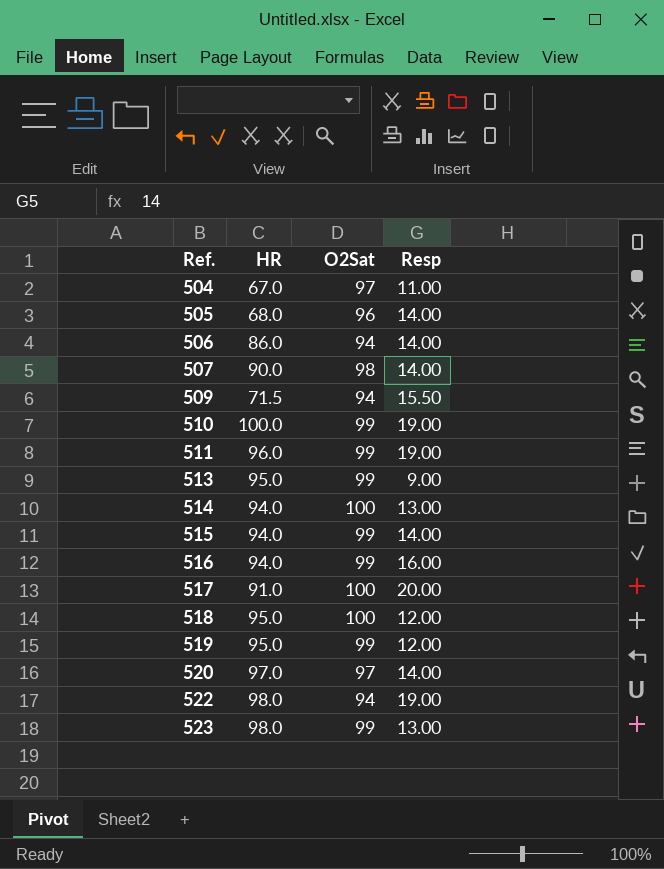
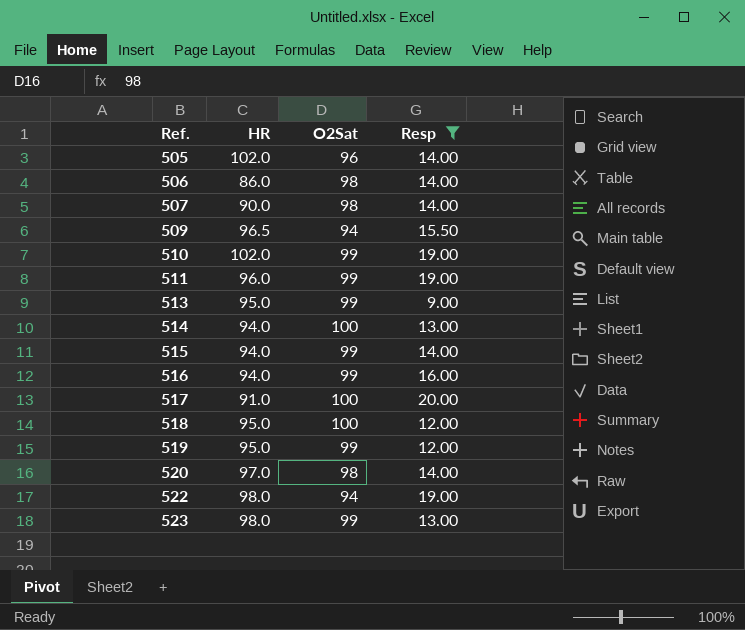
filter: none -> Resp != 11.00
505 | HR: 68.0 -> 102.0
506 | O2Sat: 94 -> 98
509 | HR: 71.5 -> 96.5
510 | HR: 100.0 -> 102.0
520 | O2Sat: 97 -> 98

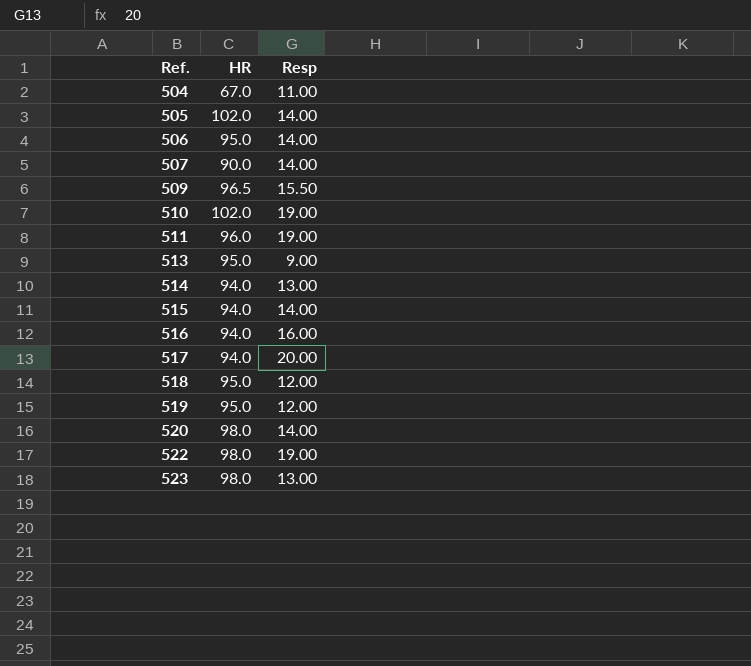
filter: Resp != 11.00 -> none
column O2Sat | position: 3 -> none
506 | HR: 86.0 -> 95.0
517 | HR: 91.0 -> 94.0
520 | HR: 97.0 -> 98.0

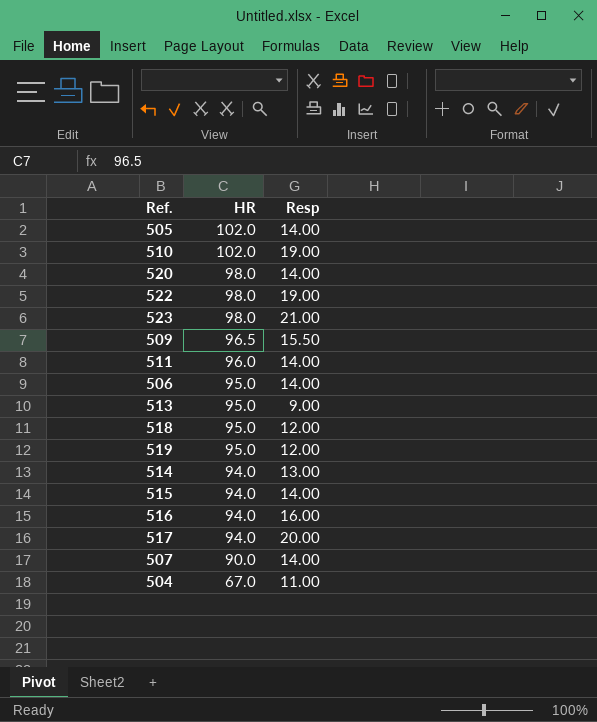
row order: Ref. ascending -> HR descending
523 | Resp: 13.00 -> 21.00
511 | Resp: 19.00 -> 14.00

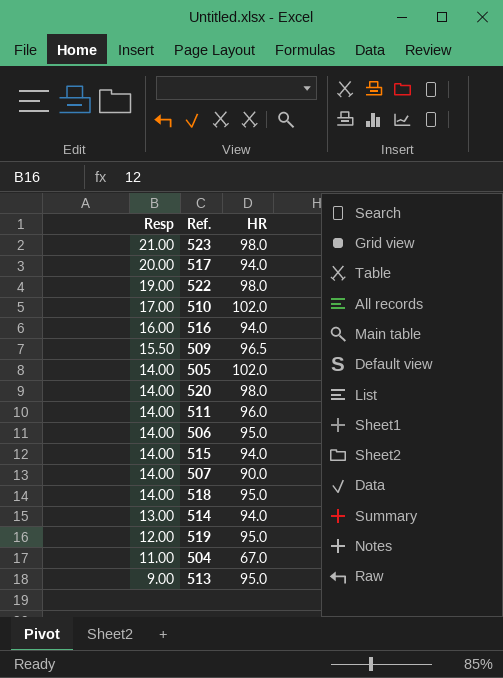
row order: HR descending -> Resp descending
column Resp | position: 3 -> 1
510 | Resp: 19.00 -> 17.00
518 | Resp: 12.00 -> 14.00

